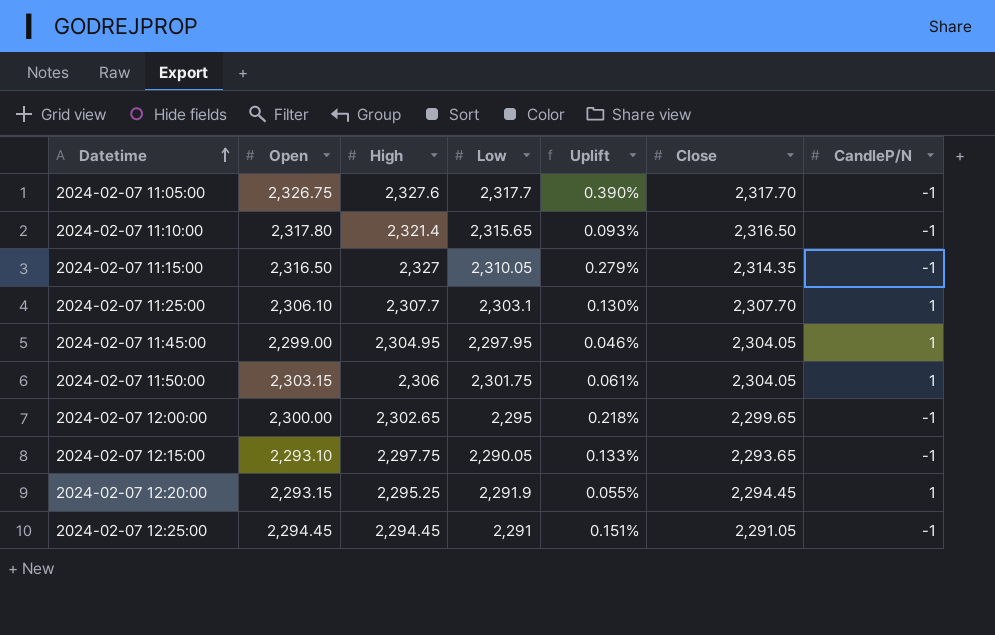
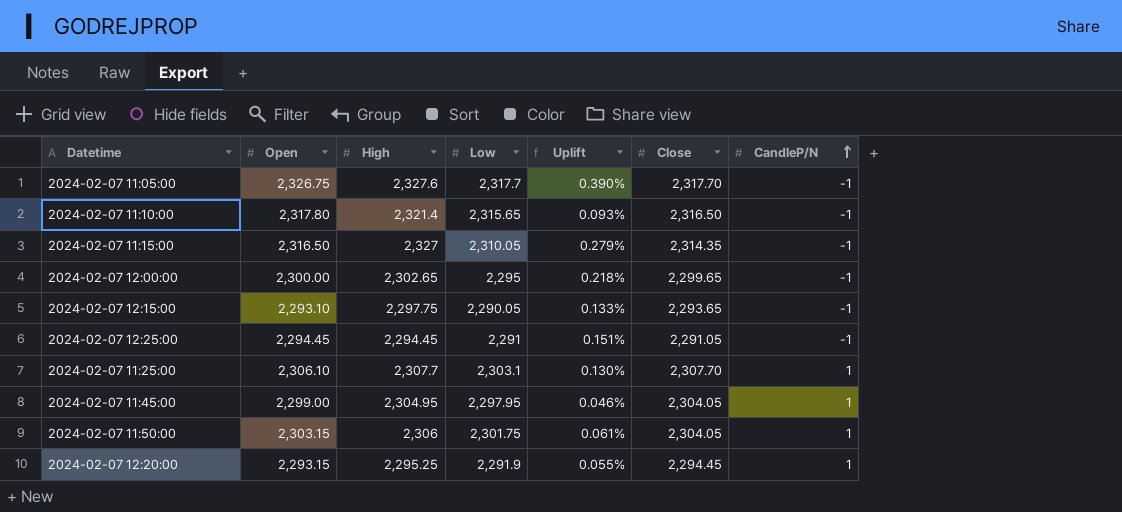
row order: Datetime ascending -> CandleP/N ascending

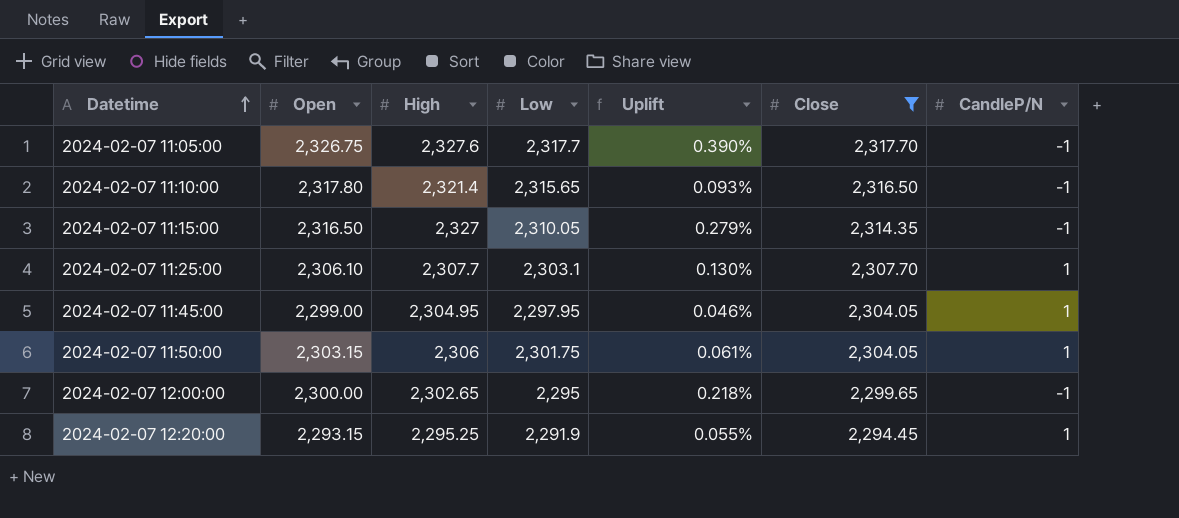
filter: none -> Close >= 2,294.45
row order: CandleP/N ascending -> Datetime ascending

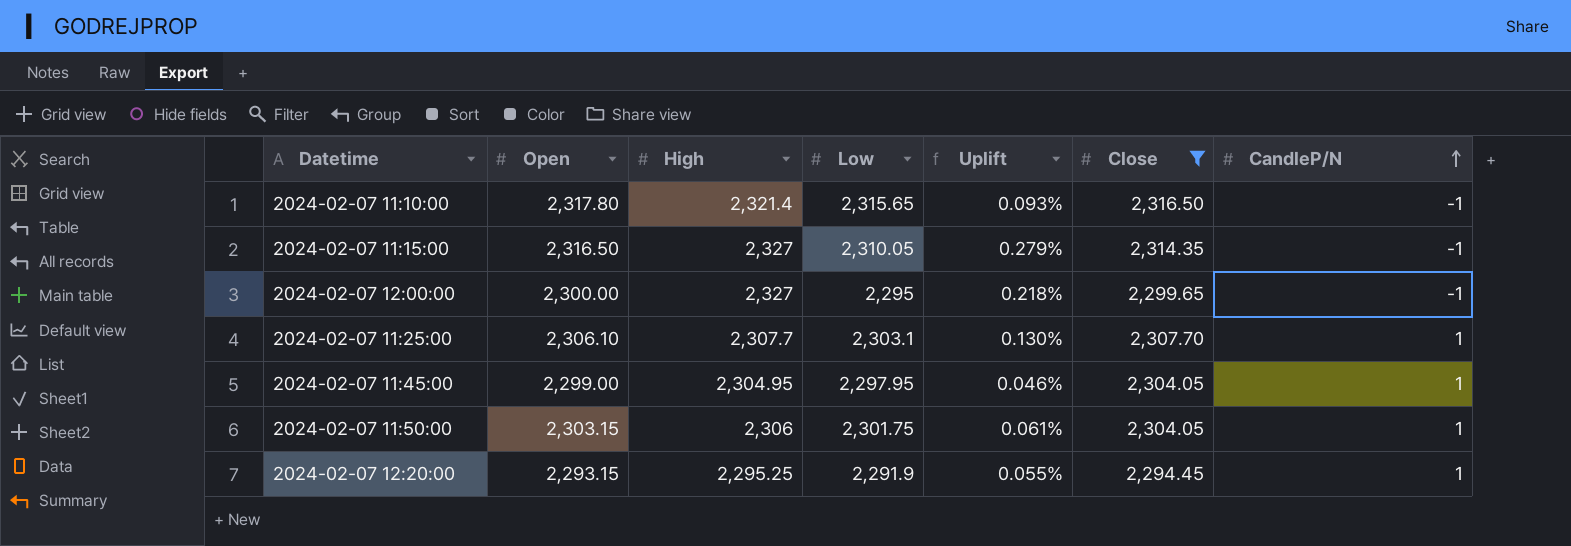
row order: Datetime ascending -> CandleP/N ascending
row 2024-02-07 11:05:00: 2,326.75 | 2,327.6 | 2,317.7 | 0.390% | 2,317.70 | -1 -> none
2024-02-07 12:00:00 | High: 2,302.65 -> 2,327

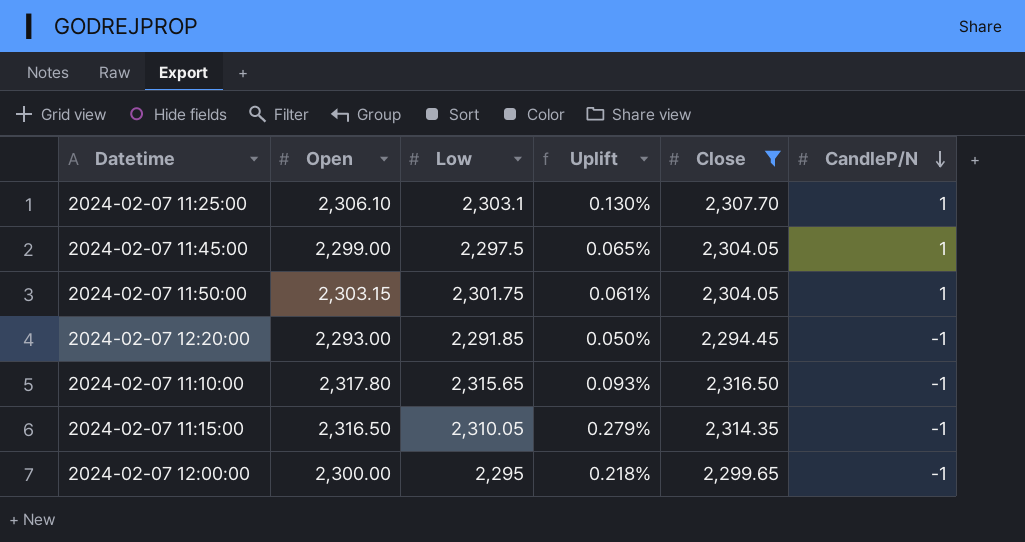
row order: CandleP/N ascending -> CandleP/N descending
column High | position: 3 -> none
2024-02-07 11:45:00 | Low: 2,297.95 -> 2,297.5
2024-02-07 11:45:00 | Uplift: 0.046% -> 0.065%
2024-02-07 12:20:00 | Open: 2,293.15 -> 2,293.00
2024-02-07 12:20:00 | Low: 2,291.9 -> 2,291.85
2024-02-07 12:20:00 | Uplift: 0.055% -> 0.050%
2024-02-07 12:20:00 | CandleP/N: 1 -> -1

